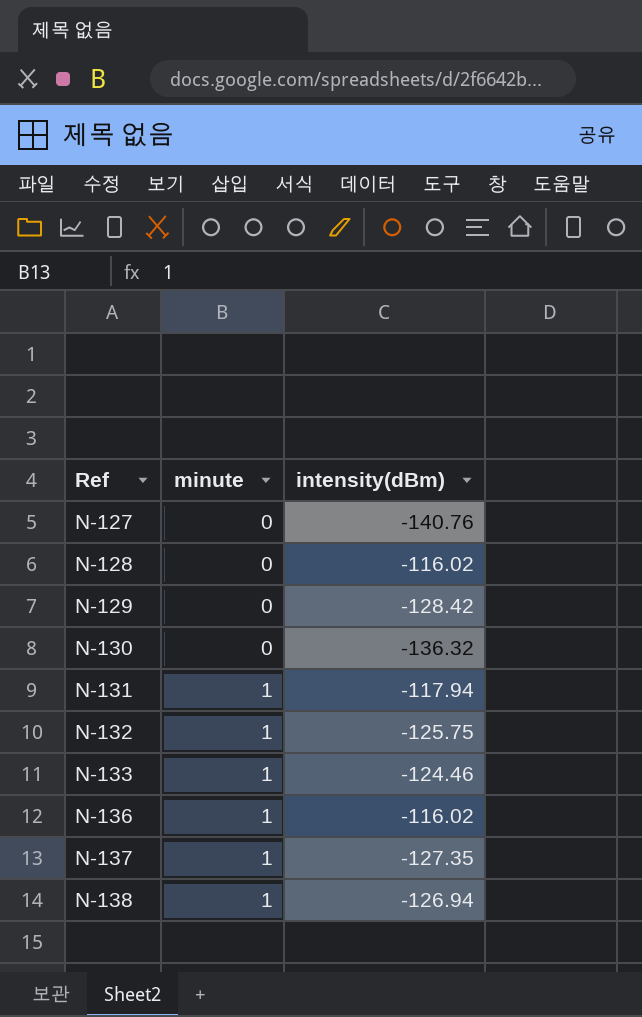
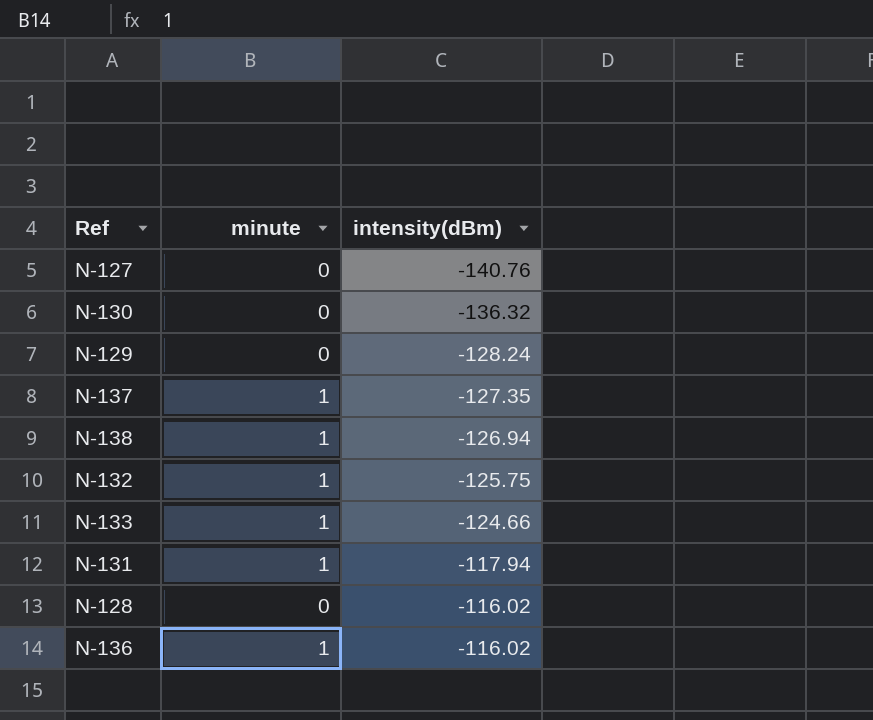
row order: Ref ascending -> intensity(dBm) ascending
N-129 | intensity(dBm): -128.42 -> -128.24
N-133 | intensity(dBm): -124.46 -> -124.66

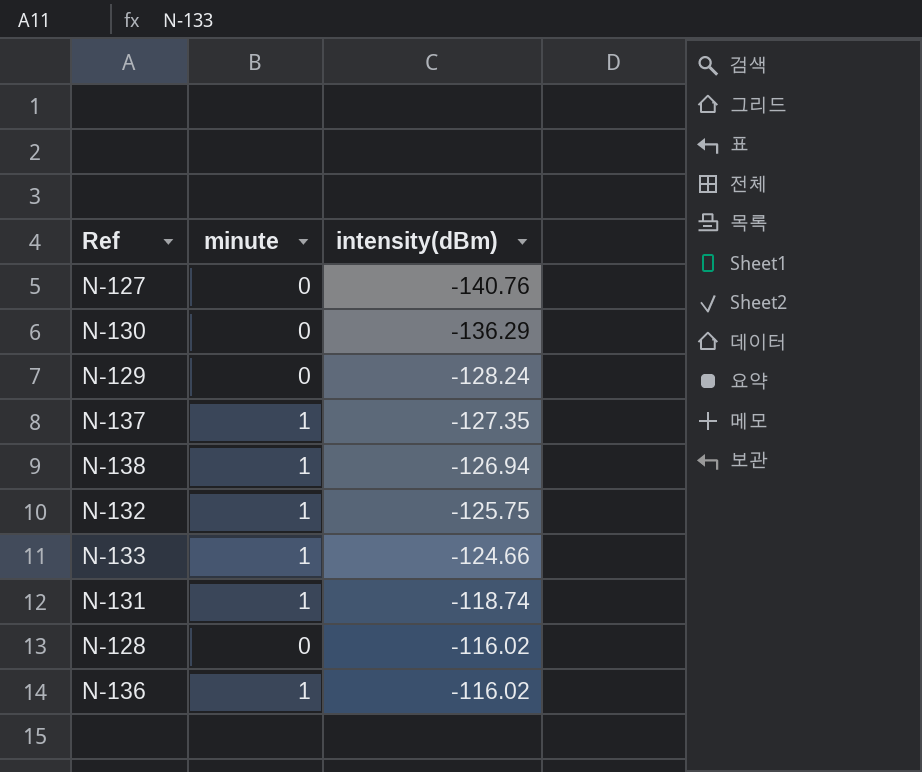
N-130 | intensity(dBm): -136.32 -> -136.29
N-131 | intensity(dBm): -117.94 -> -118.74

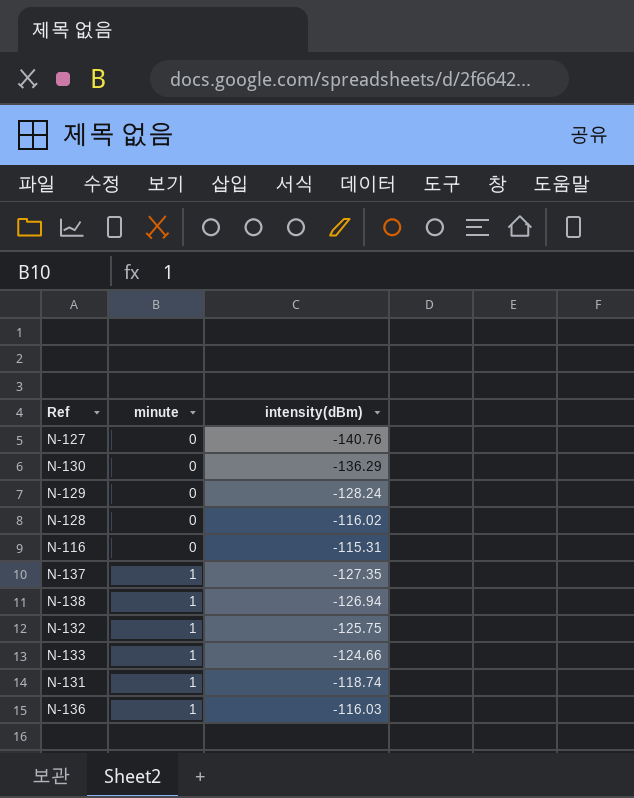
row order: intensity(dBm) ascending -> minute ascending
row N-116: none -> 0 | -115.31
N-136 | intensity(dBm): -116.02 -> -116.03

